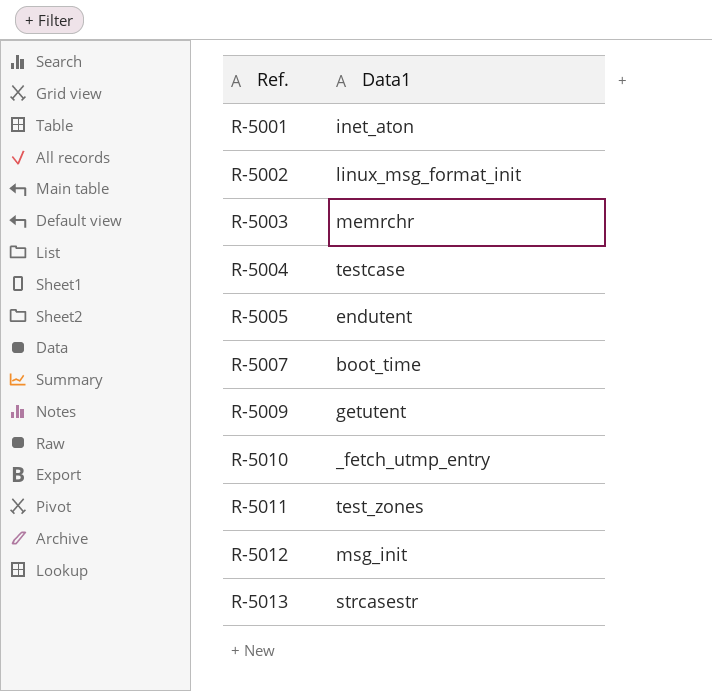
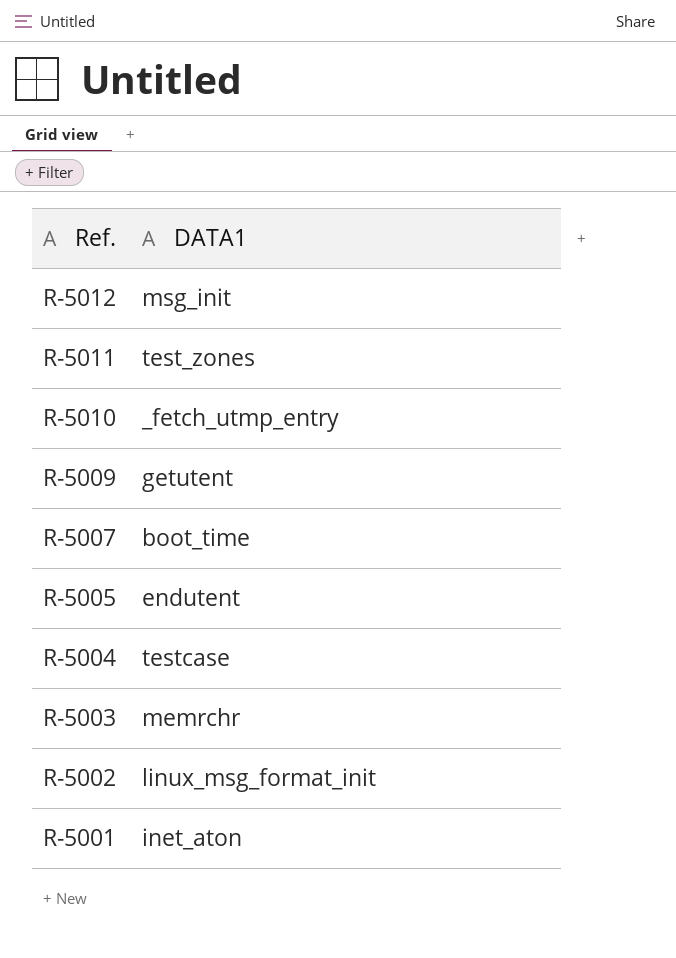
row order: Ref. ascending -> Ref. descending
column name: Data1 -> DATA1
row R-5013: strcasestr -> none

